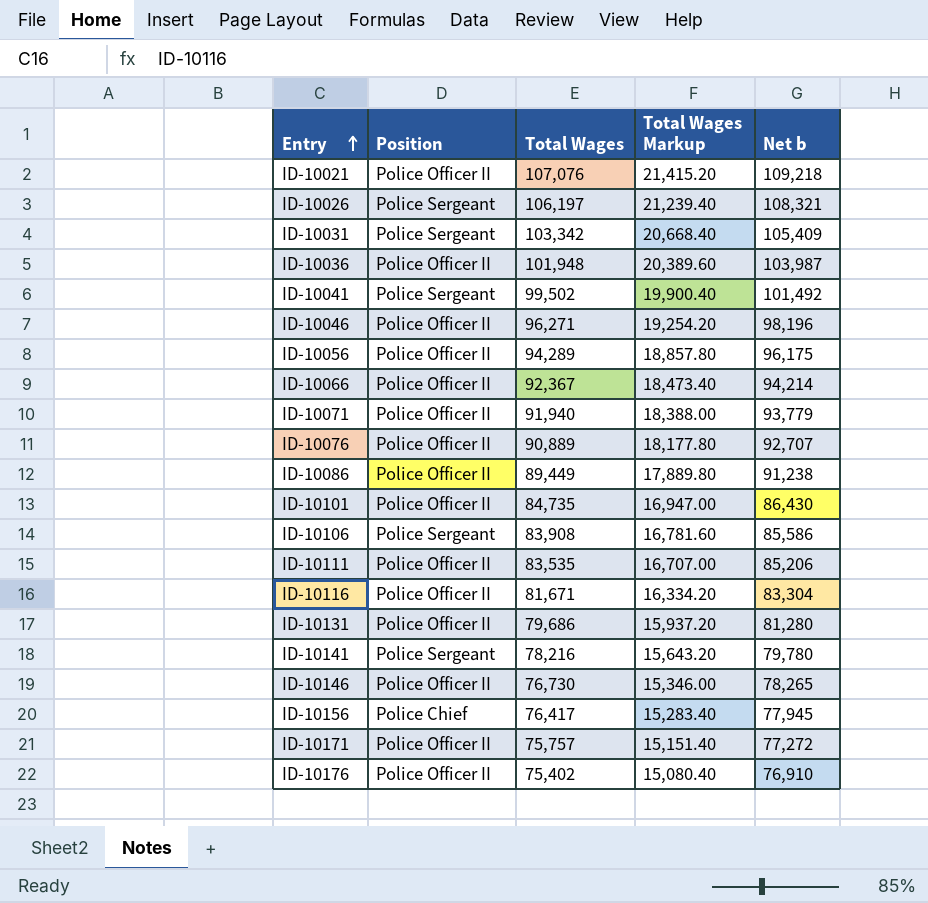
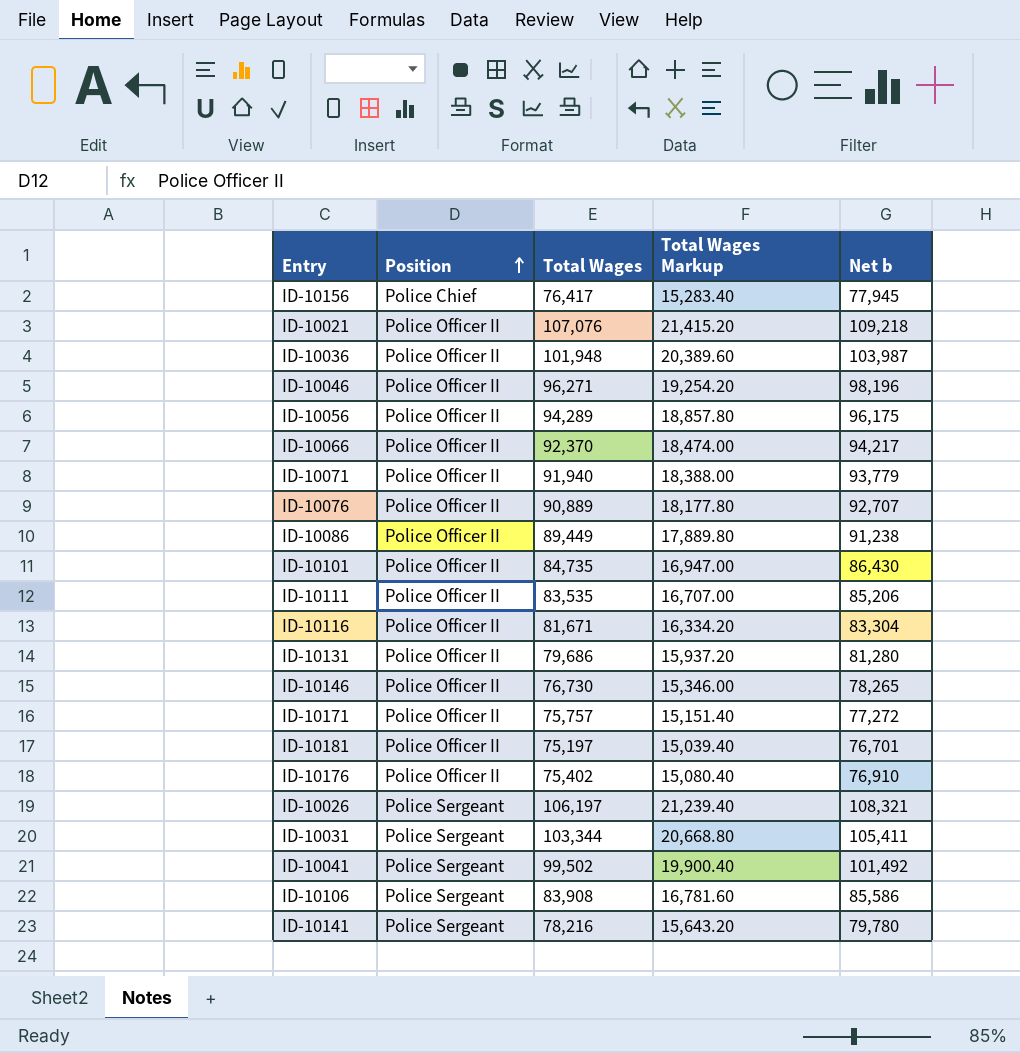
row order: Entry ascending -> Position ascending
ID-10066 | Total Wages: 92,367 -> 92,370
ID-10066 | Total Wages Markup: 18,473.40 -> 18,474.00
ID-10066 | Net b: 94,214 -> 94,217
row ID-10181: none -> Police Officer II | 75,197 | 15,039.40 | 76,701
ID-10031 | Total Wages: 103,342 -> 103,344
ID-10031 | Total Wages Markup: 20,668.40 -> 20,668.80
ID-10031 | Net b: 105,409 -> 105,411

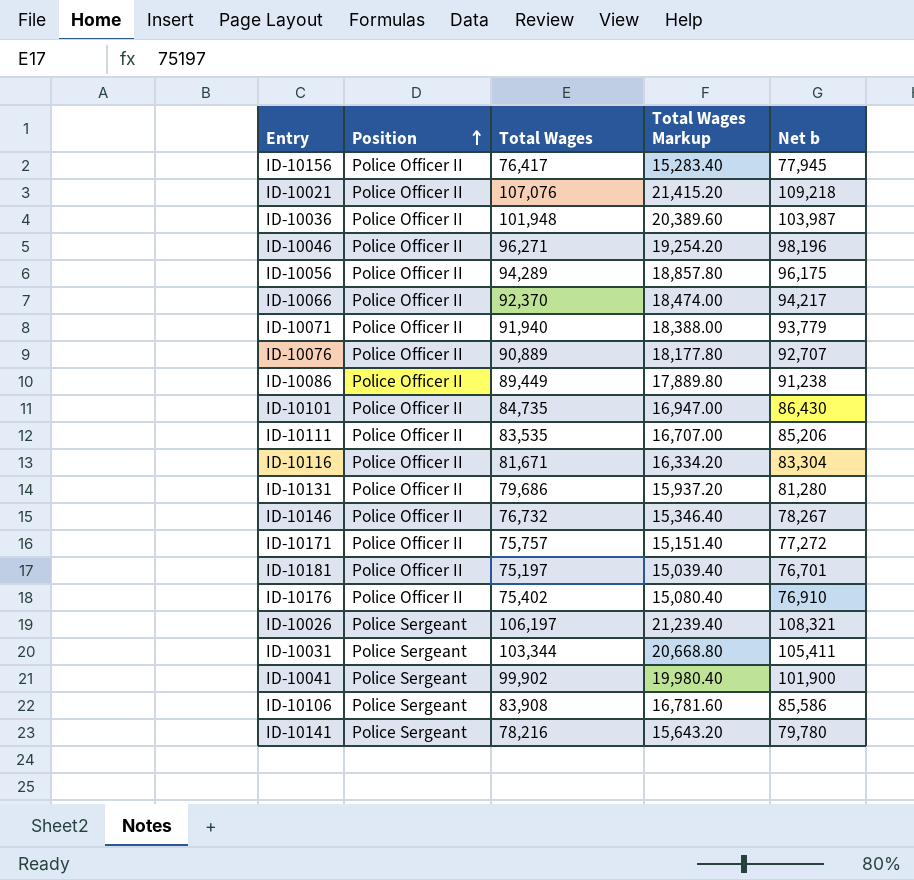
ID-10156 | Position: Police Chief -> Police Officer II
ID-10146 | Total Wages: 76,730 -> 76,732
ID-10146 | Total Wages Markup: 15,346.00 -> 15,346.40
ID-10146 | Net b: 78,265 -> 78,267
ID-10041 | Total Wages: 99,502 -> 99,902
ID-10041 | Total Wages Markup: 19,900.40 -> 19,980.40
ID-10041 | Net b: 101,492 -> 101,900

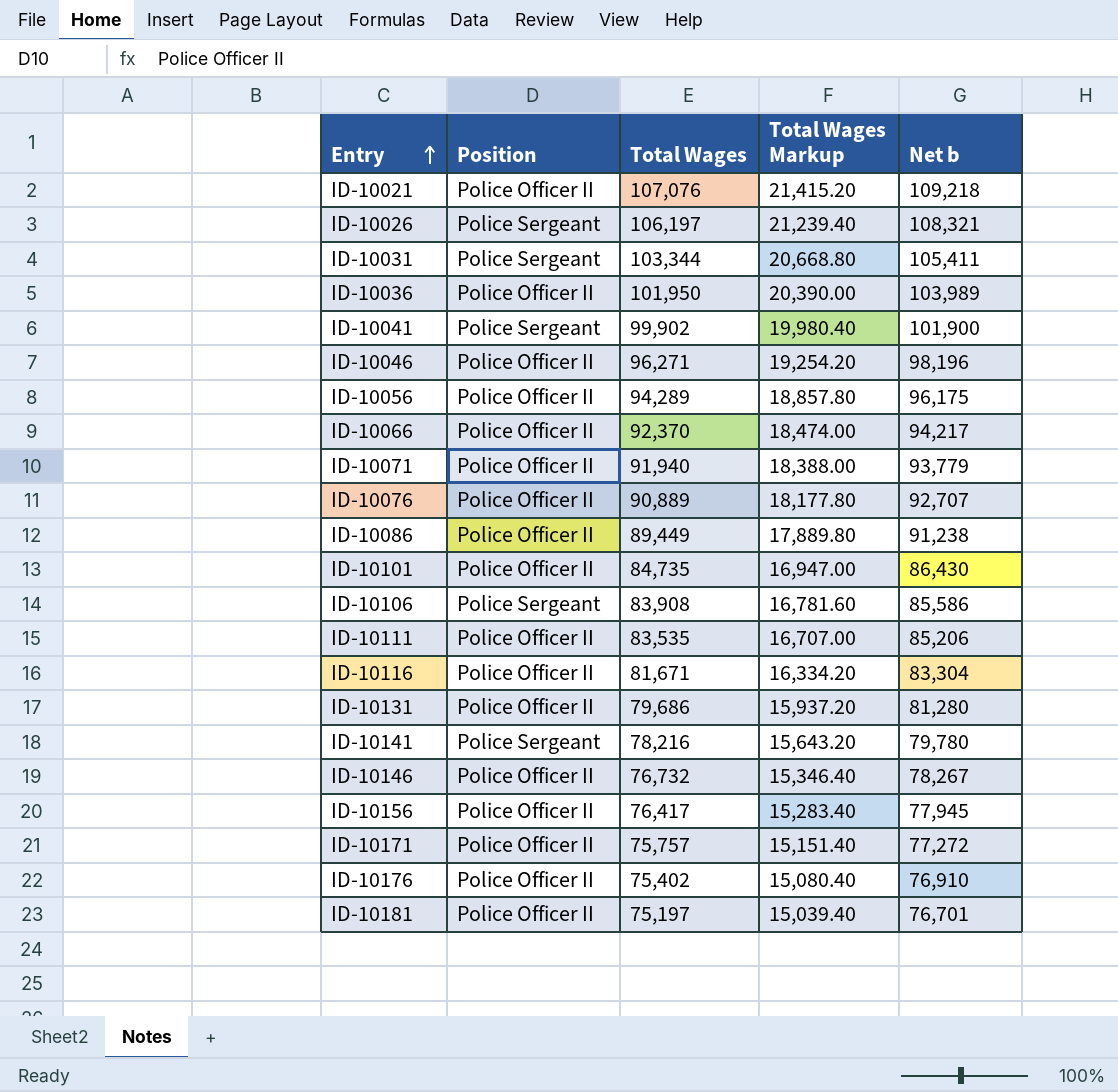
row order: Position ascending -> Entry ascending
ID-10036 | Total Wages: 101,948 -> 101,950
ID-10036 | Total Wages Markup: 20,389.60 -> 20,390.00
ID-10036 | Net b: 103,987 -> 103,989

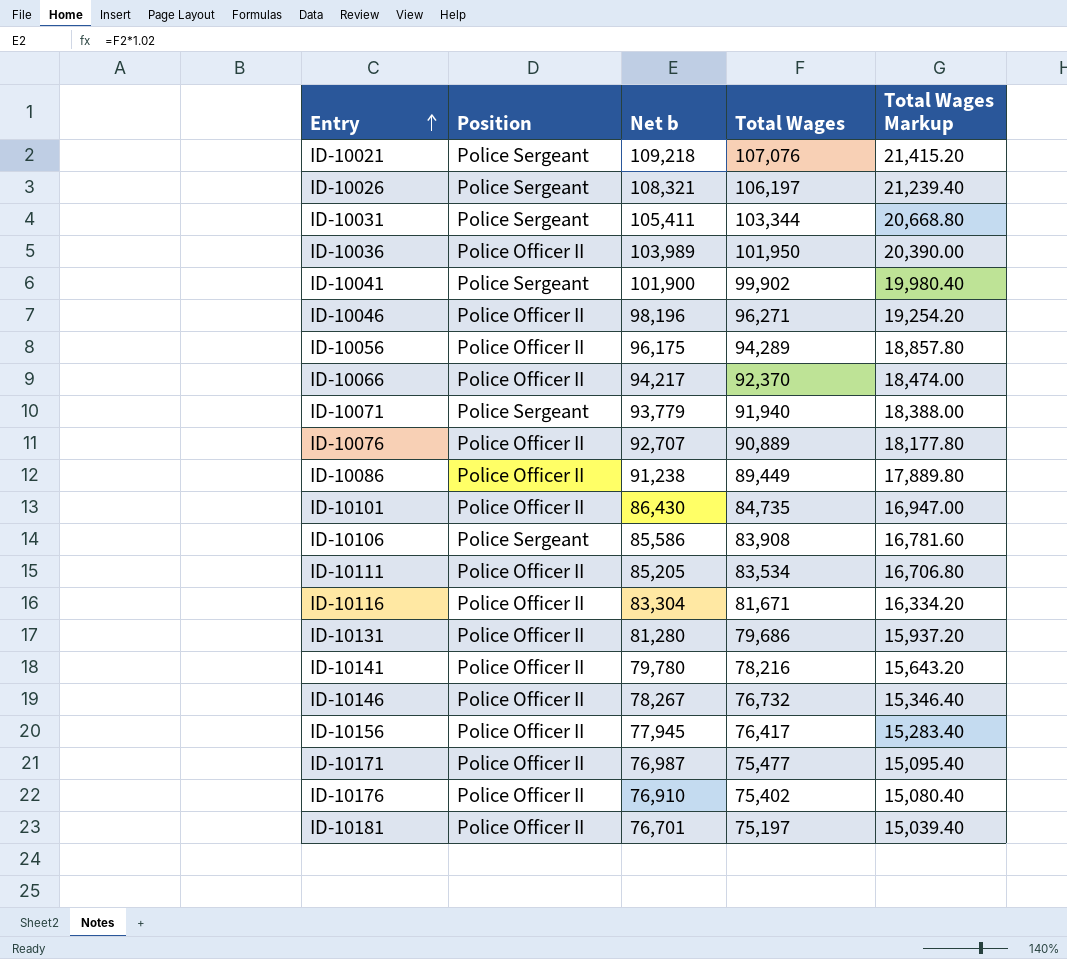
column Net b | position: 5 -> 3
ID-10021 | Position: Police Officer II -> Police Sergeant
ID-10071 | Position: Police Officer II -> Police Sergeant
ID-10111 | Net b: 85,206 -> 85,205
ID-10111 | Total Wages: 83,535 -> 83,534
ID-10111 | Total Wages Markup: 16,707.00 -> 16,706.80
ID-10141 | Position: Police Sergeant -> Police Officer II
ID-10171 | Net b: 77,272 -> 76,987
ID-10171 | Total Wages: 75,757 -> 75,477
ID-10171 | Total Wages Markup: 15,151.40 -> 15,095.40

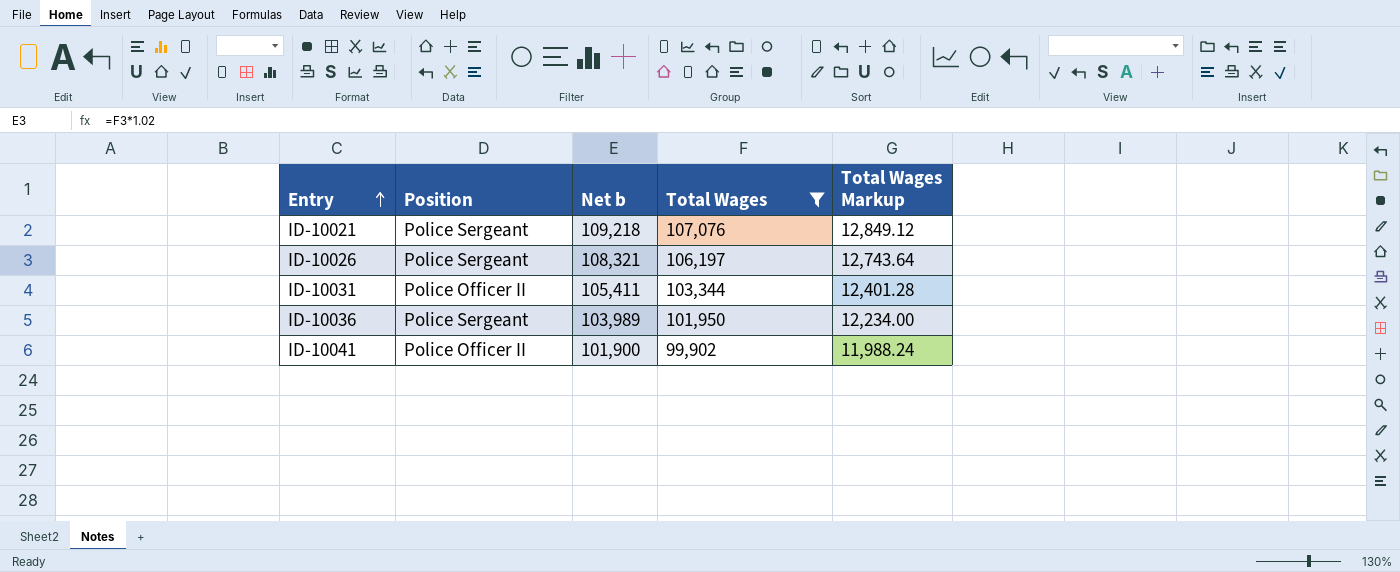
filter: none -> Total Wages >= 99,902
column Total Wages Markup | formula: [Total Wages] * 0.2 -> [Total Wages] * 0.12
ID-10031 | Position: Police Sergeant -> Police Officer II
ID-10036 | Position: Police Officer II -> Police Sergeant
ID-10041 | Position: Police Sergeant -> Police Officer II

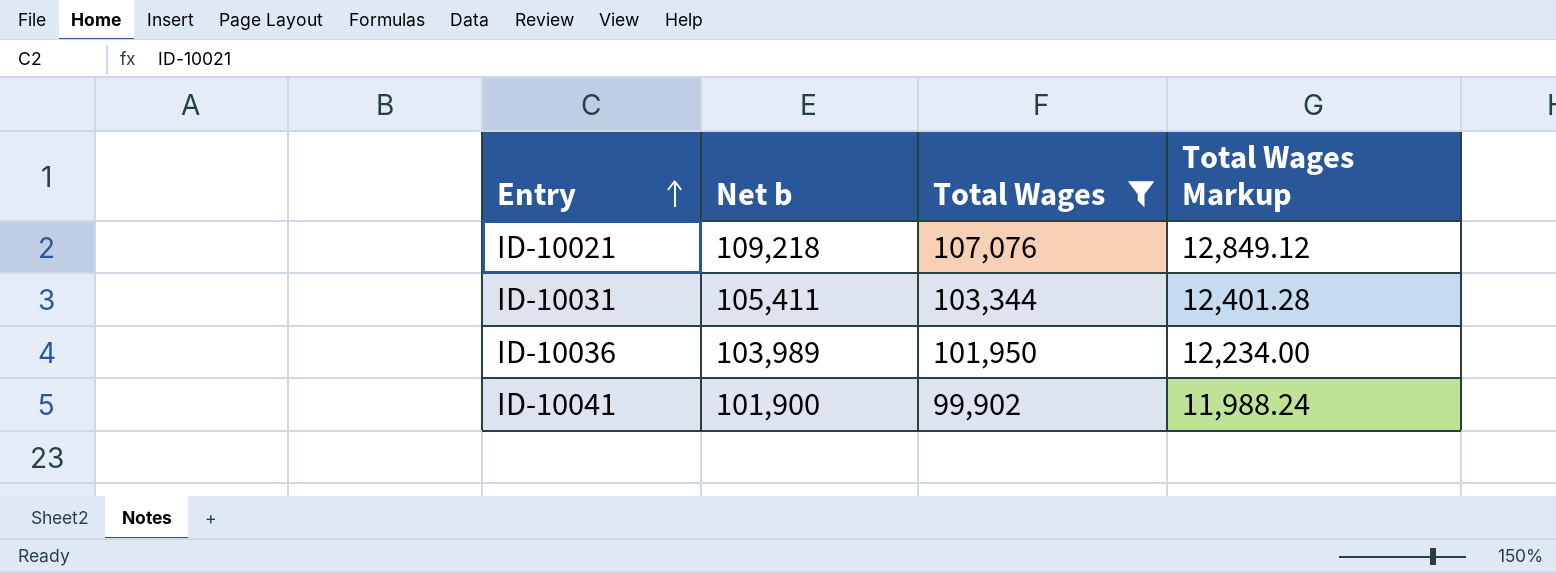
column Position | position: 2 -> none
row ID-10026: Police Sergeant | 108,321 | 106,197 | 12,743.64 -> none

